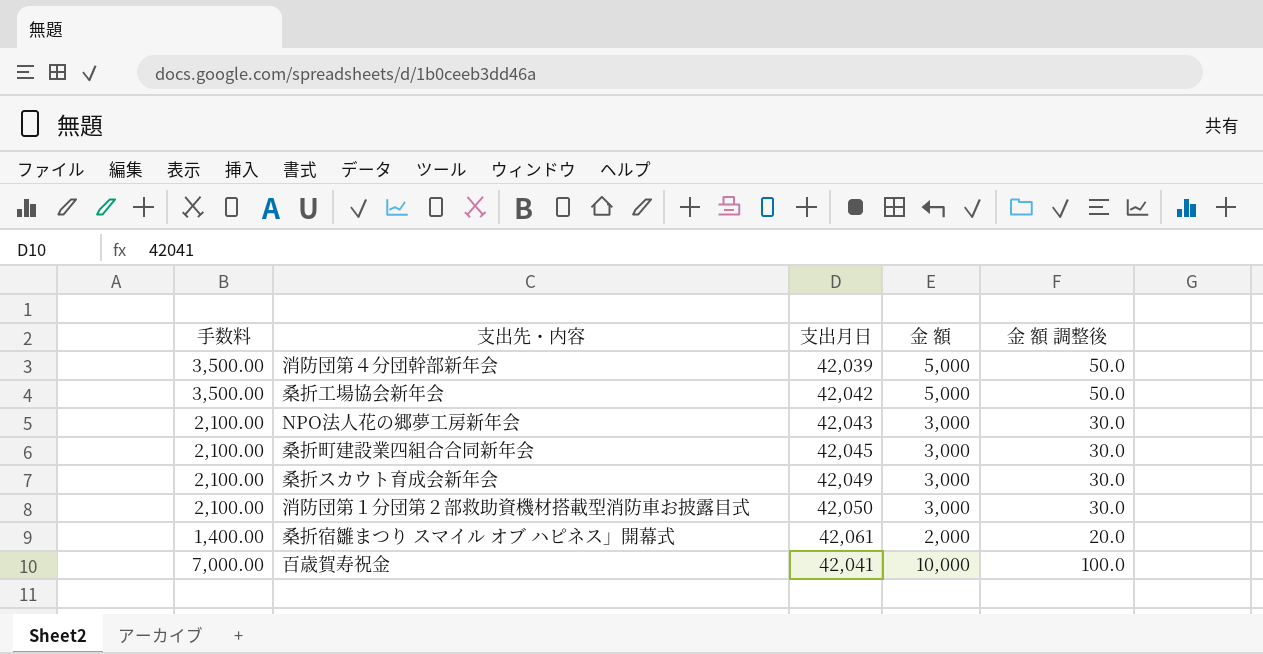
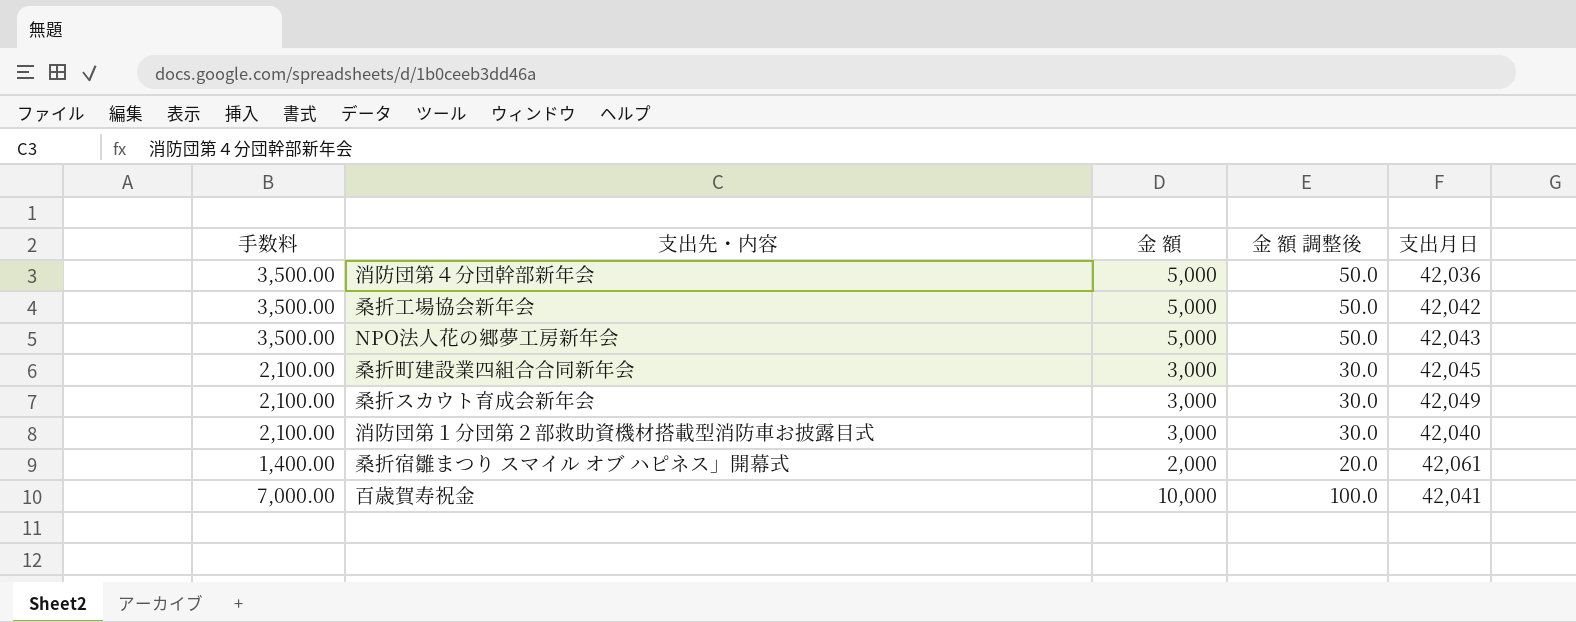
column 支出月日 | position: 3 -> 5
消防団第４分団幹部新年会 | 支出月日: 42,039 -> 42,036
NPO法人花の郷夢工房新年会 | 手数料: 2,100.00 -> 3,500.00
NPO法人花の郷夢工房新年会 | 金 額: 3,000 -> 5,000
NPO法人花の郷夢工房新年会 | 金 額 調整後: 30.0 -> 50.0
消防団第１分団第２部救助資機材搭載型消防車お披露目式 | 支出月日: 42,050 -> 42,040

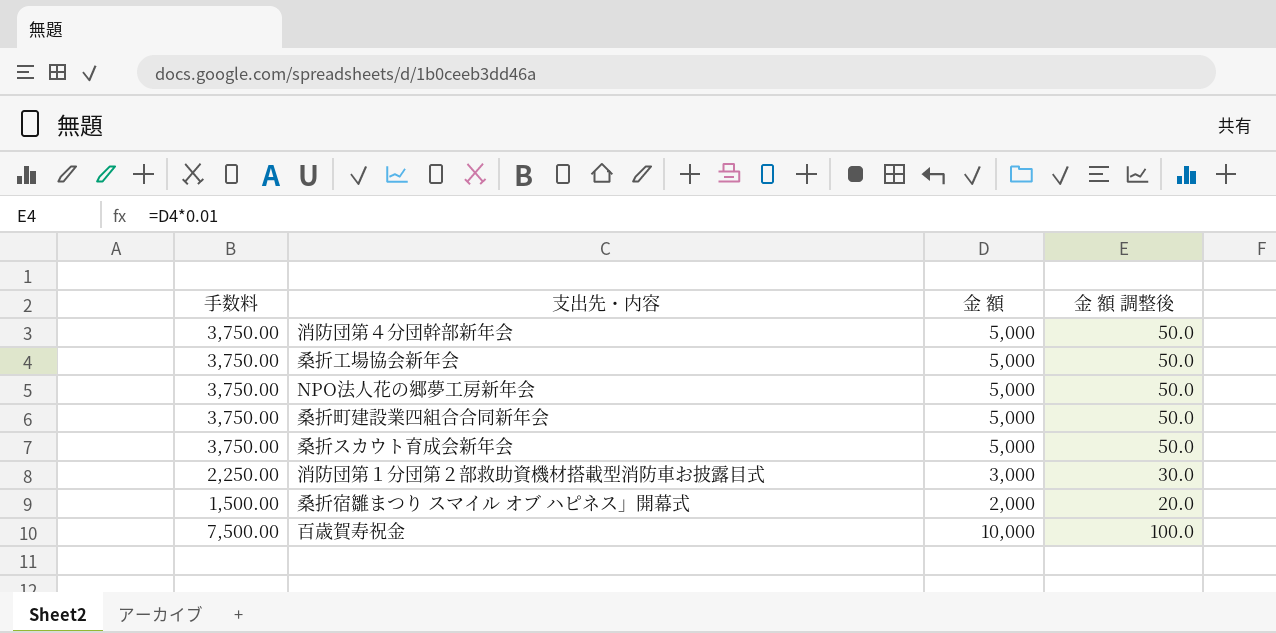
column 支出月日 | position: 5 -> none
column 手数料 | formula: [金 額] * 0.7 -> [金 額] * 0.75
桑折町建設業四組合合同新年会 | 金 額: 3,000 -> 5,000
桑折町建設業四組合合同新年会 | 金 額 調整後: 30.0 -> 50.0
桑折スカウト育成会新年会 | 金 額: 3,000 -> 5,000
桑折スカウト育成会新年会 | 金 額 調整後: 30.0 -> 50.0

